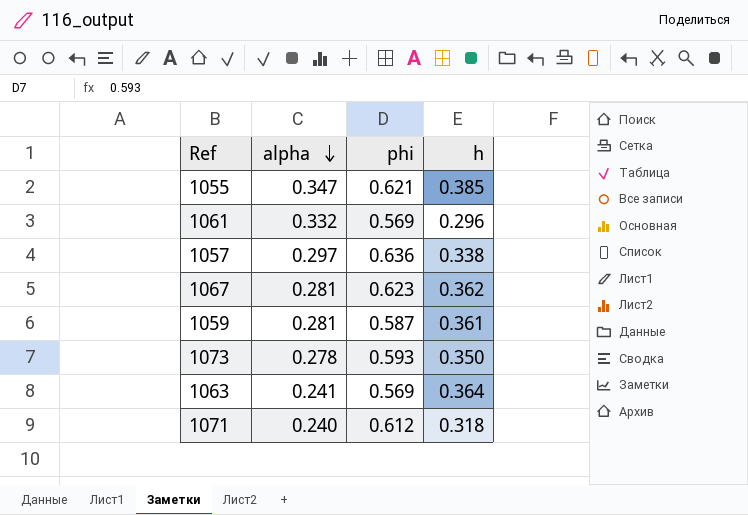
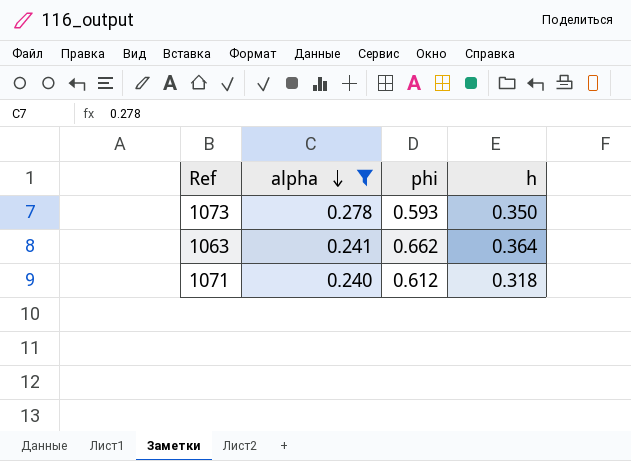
filter: none -> alpha <= 0.278
1063 | phi: 0.569 -> 0.662

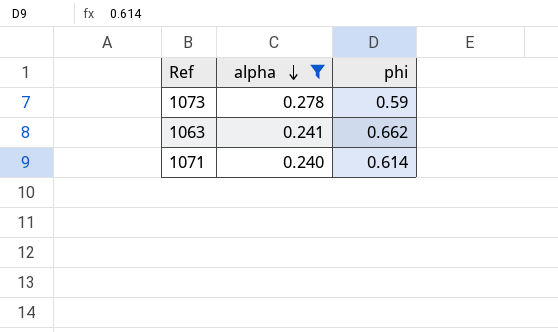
column h | position: 4 -> none
1073 | phi: 0.593 -> 0.59
1071 | phi: 0.612 -> 0.614

